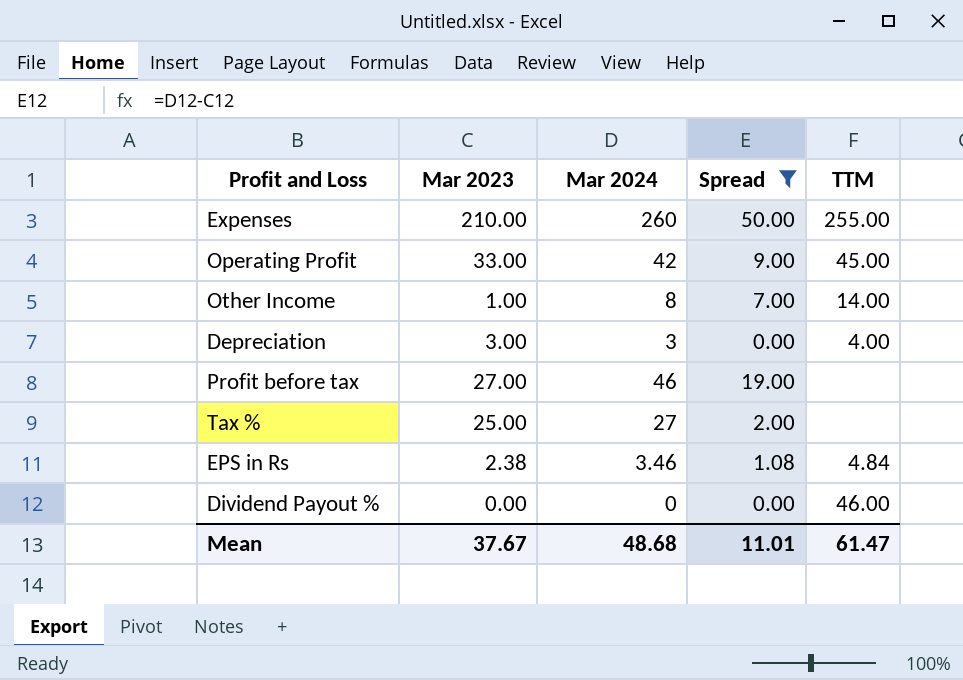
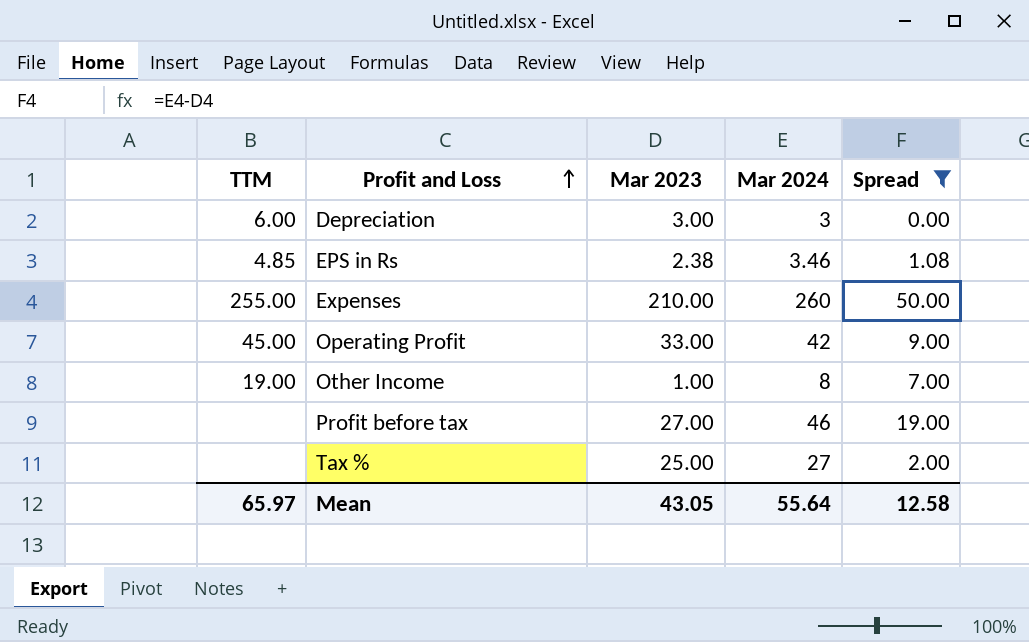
row order: none -> Profit and Loss ascending
column TTM | position: 5 -> 1
row Dividend Payout %: 0.00 | 0 | 0.00 | 46.00 -> none
Depreciation | TTM: 4.00 -> 6.00
EPS in Rs | TTM: 4.84 -> 4.85
Other Income | TTM: 14.00 -> 19.00
Mean | TTM: 61.47 -> 65.97
Mean | Mar 2023: 37.67 -> 43.05
Mean | Mar 2024: 48.68 -> 55.64
Mean | Spread: 11.01 -> 12.58

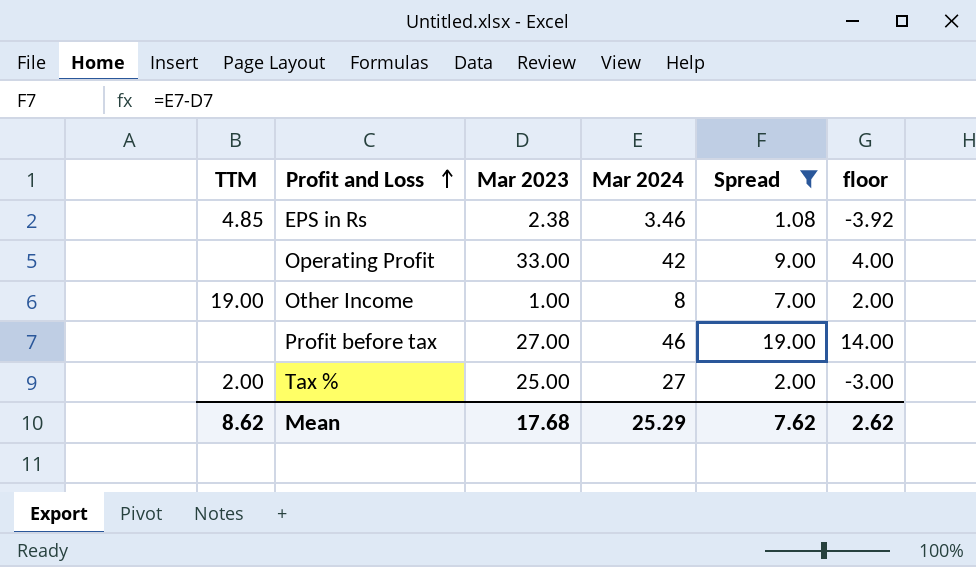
column floor | formula: none -> [Spread] - 5
row Depreciation: 6.00 | 3.00 | 3 | 0.00 -> none
row Expenses: 255.00 | 210.00 | 260 | 50.00 -> none
Operating Profit | TTM: 45.00 -> none
Tax % | TTM: none -> 2.00
Mean | TTM: 65.97 -> 8.62
Mean | Mar 2023: 43.05 -> 17.68
Mean | Mar 2024: 55.64 -> 25.29
Mean | Spread: 12.58 -> 7.62

